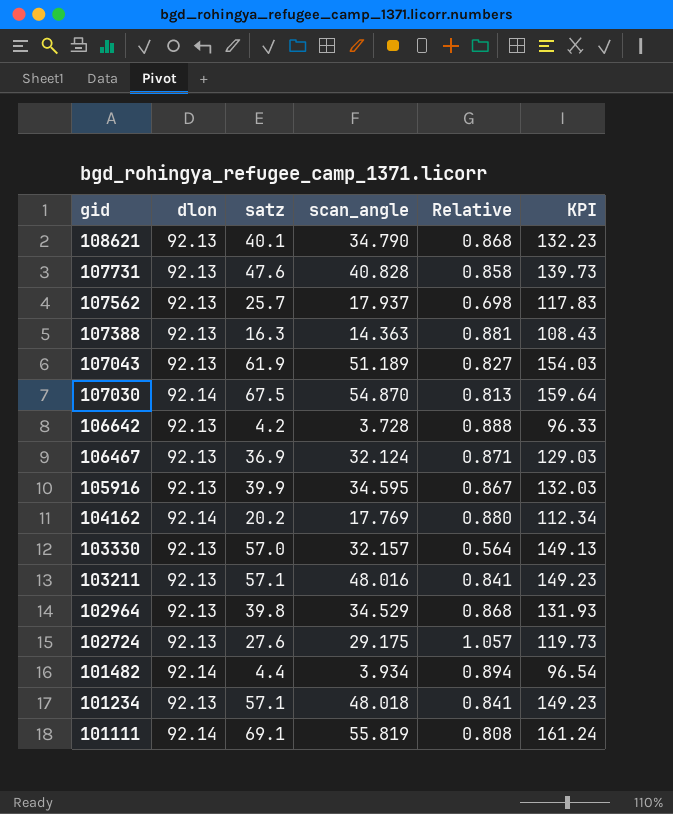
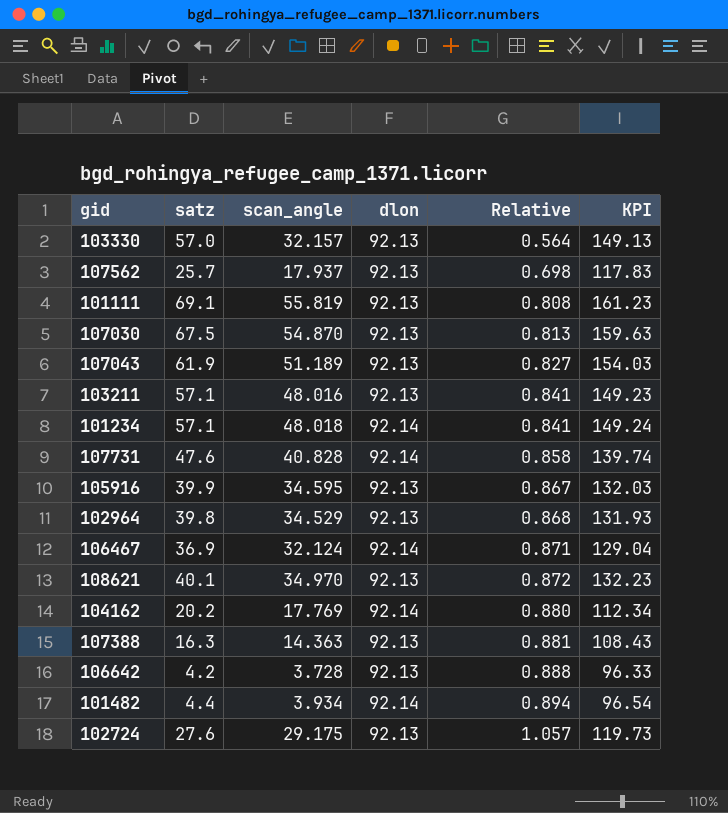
row order: gid descending -> Relative ascending
column dlon | position: 2 -> 4
101111 | dlon: 92.14 -> 92.13
101111 | KPI: 161.24 -> 161.23
107030 | dlon: 92.14 -> 92.13
107030 | KPI: 159.64 -> 159.63
101234 | dlon: 92.13 -> 92.14
101234 | KPI: 149.23 -> 149.24
107731 | dlon: 92.13 -> 92.14
107731 | KPI: 139.73 -> 139.74
106467 | dlon: 92.13 -> 92.14
106467 | KPI: 129.03 -> 129.04
108621 | scan_angle: 34.790 -> 34.970
108621 | Relative: 0.868 -> 0.872

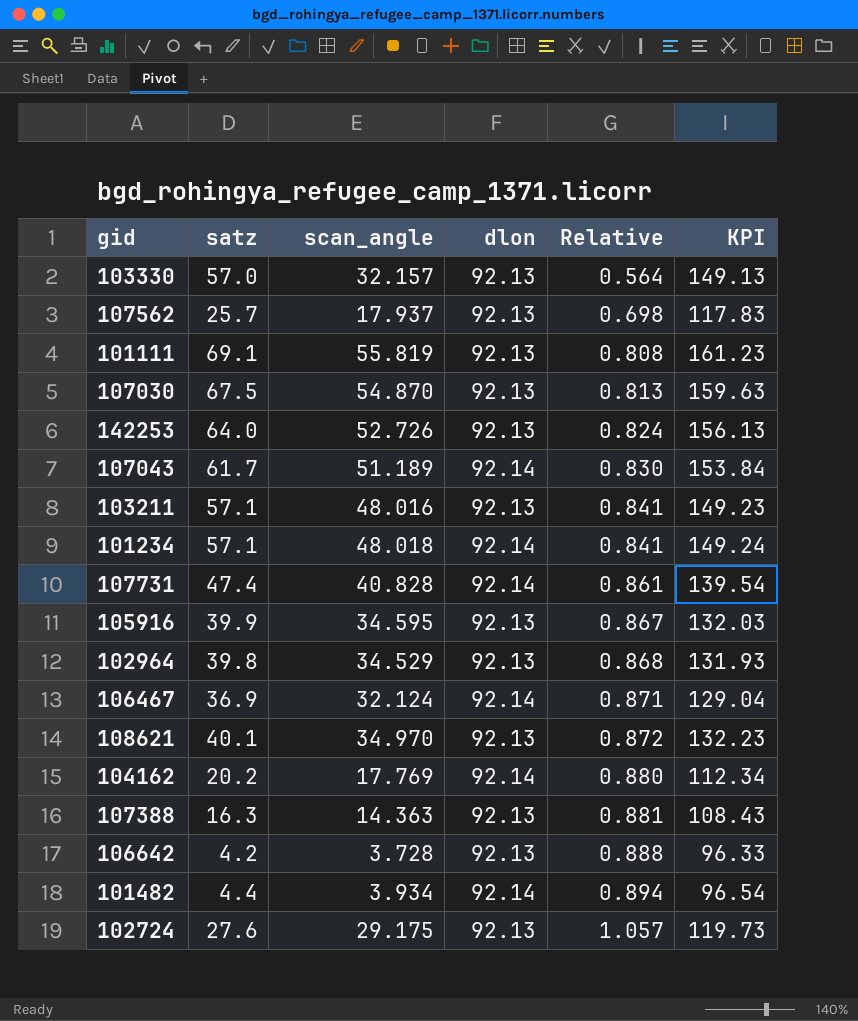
row 142253: none -> 64.0 | 52.726 | 92.13 | 0.824 | 156.13
107043 | satz: 61.9 -> 61.7
107043 | dlon: 92.13 -> 92.14
107043 | Relative: 0.827 -> 0.830
107043 | KPI: 154.03 -> 153.84
107731 | satz: 47.6 -> 47.4
107731 | Relative: 0.858 -> 0.861
107731 | KPI: 139.74 -> 139.54

